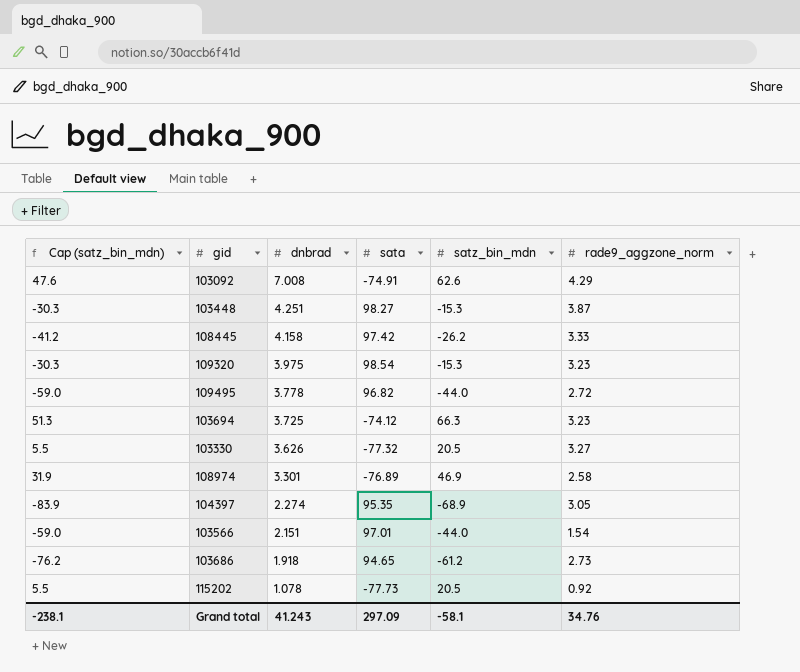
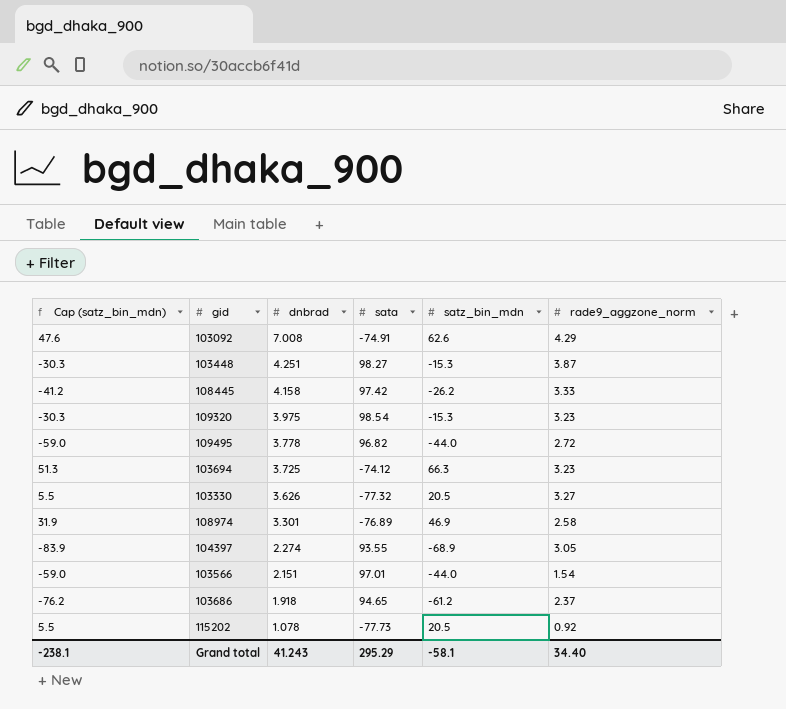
104397 | sata: 95.35 -> 93.55
103686 | rade9_aggzone_norm: 2.73 -> 2.37
Grand total | sata: 297.09 -> 295.29
Grand total | rade9_aggzone_norm: 34.76 -> 34.40

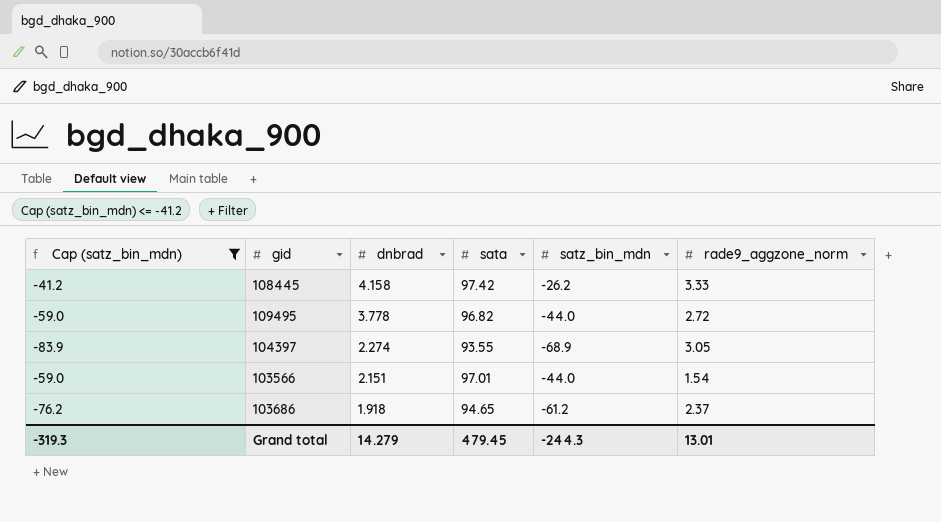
filter: none -> Cap (satz_bin_mdn) <= -41.2
Grand total | Cap (satz_bin_mdn): -238.1 -> -319.3
Grand total | dnbrad: 41.243 -> 14.279
Grand total | sata: 295.29 -> 479.45
Grand total | satz_bin_mdn: -58.1 -> -244.3
Grand total | rade9_aggzone_norm: 34.40 -> 13.01

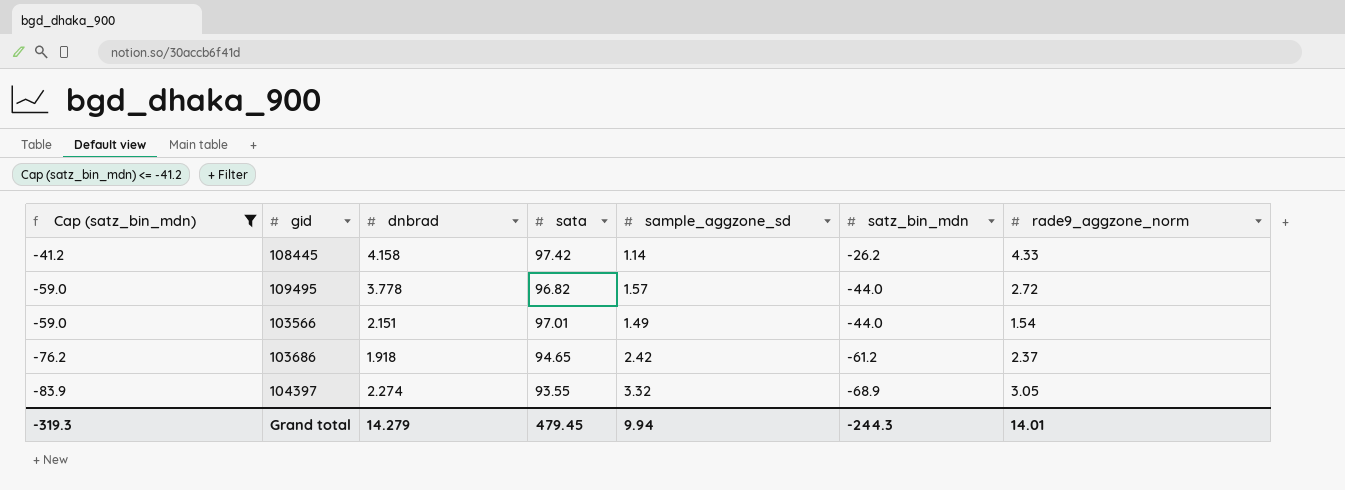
row order: dnbrad descending -> Cap (satz_bin_mdn) descending
column sample_aggzone_sd | position: none -> 5
108445 | rade9_aggzone_norm: 3.33 -> 4.33
Grand total | rade9_aggzone_norm: 13.01 -> 14.01

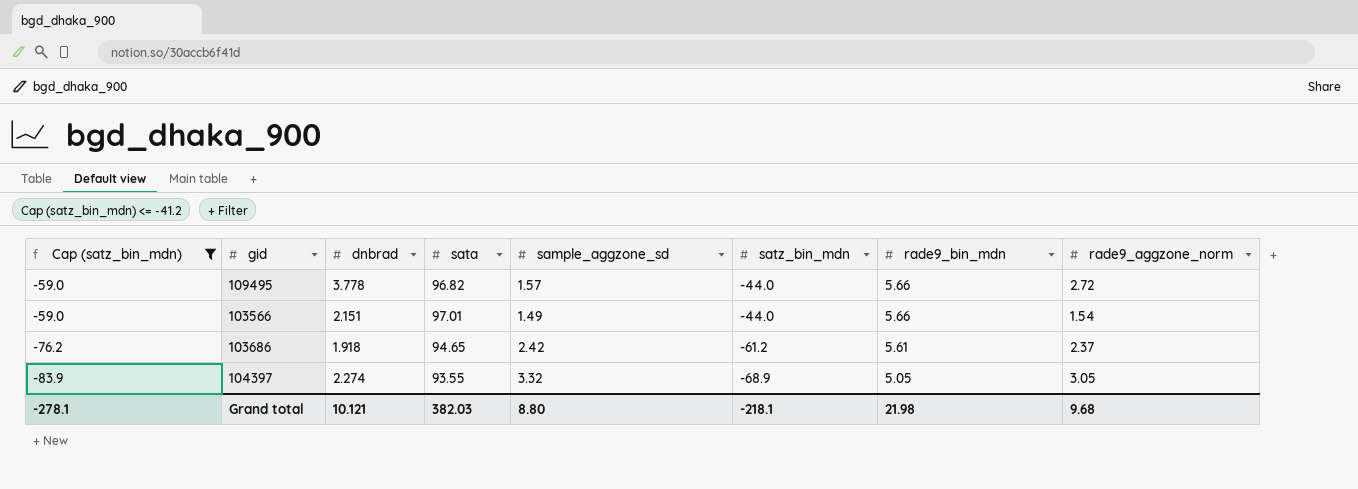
column rade9_bin_mdn | position: none -> 7
row 108445: -41.2 | 4.158 | 97.42 | 1.14 | -26.2 | 4.33 -> none
Grand total | Cap (satz_bin_mdn): -319.3 -> -278.1
Grand total | dnbrad: 14.279 -> 10.121
Grand total | sata: 479.45 -> 382.03
Grand total | sample_aggzone_sd: 9.94 -> 8.80
Grand total | satz_bin_mdn: -244.3 -> -218.1
Grand total | rade9_aggzone_norm: 14.01 -> 9.68

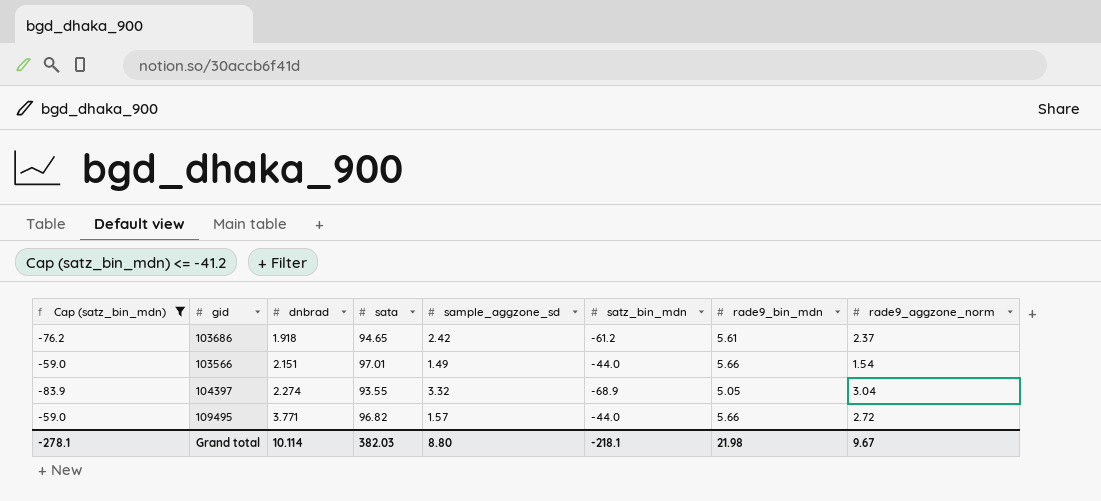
row order: Cap (satz_bin_mdn) descending -> dnbrad ascending
104397 | rade9_aggzone_norm: 3.05 -> 3.04
109495 | dnbrad: 3.778 -> 3.771
Grand total | dnbrad: 10.121 -> 10.114
Grand total | rade9_aggzone_norm: 9.68 -> 9.67

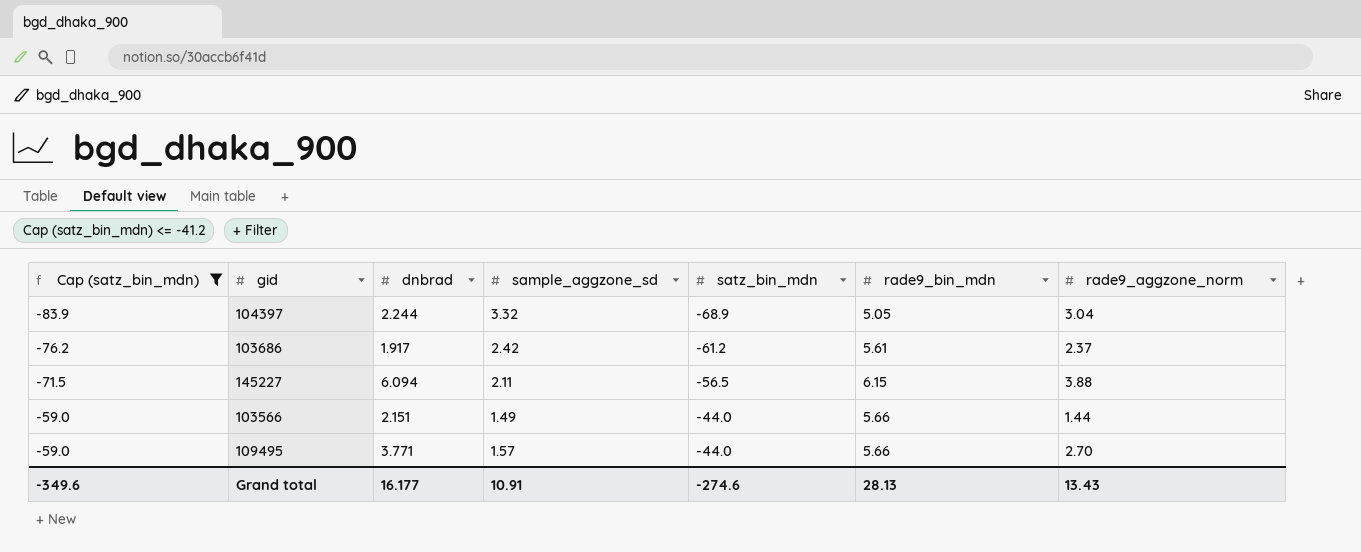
row order: dnbrad ascending -> Cap (satz_bin_mdn) ascending
column sata | position: 4 -> none
104397 | dnbrad: 2.274 -> 2.244
103686 | dnbrad: 1.918 -> 1.917
row 145227: none -> -71.5 | 6.094 | 2.11 | -56.5 | 6.15 | 3.88
103566 | rade9_aggzone_norm: 1.54 -> 1.44
109495 | rade9_aggzone_norm: 2.72 -> 2.70
Grand total | Cap (satz_bin_mdn): -278.1 -> -349.6
Grand total | dnbrad: 10.114 -> 16.177
Grand total | sample_aggzone_sd: 8.80 -> 10.91
Grand total | satz_bin_mdn: -218.1 -> -274.6
Grand total | rade9_bin_mdn: 21.98 -> 28.13
Grand total | rade9_aggzone_norm: 9.67 -> 13.43

